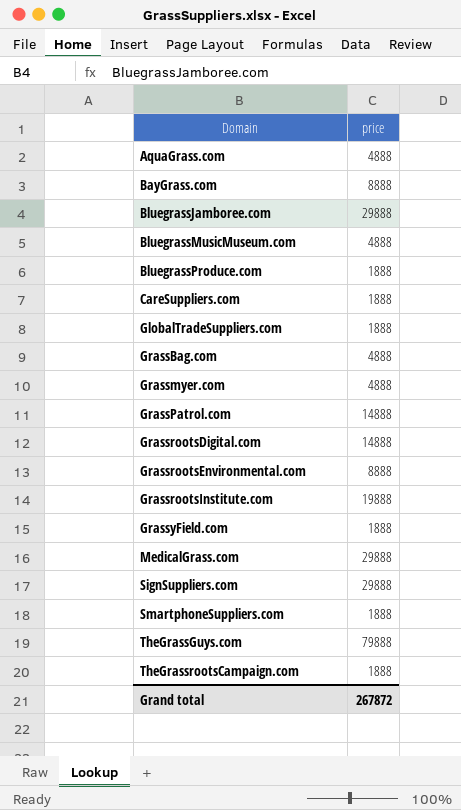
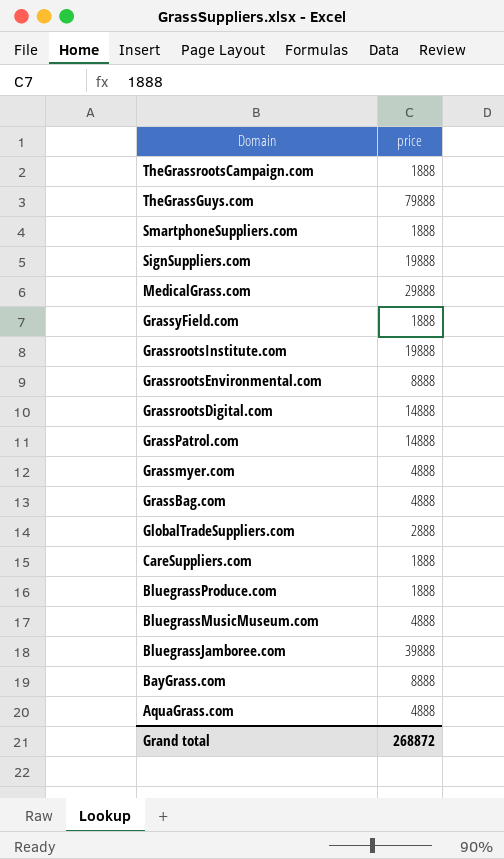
row order: Domain ascending -> Domain descending
SignSuppliers.com | price: 29888 -> 19888
GlobalTradeSuppliers.com | price: 1888 -> 2888
BluegrassJamboree.com | price: 29888 -> 39888
Grand total | price: 267872 -> 268872

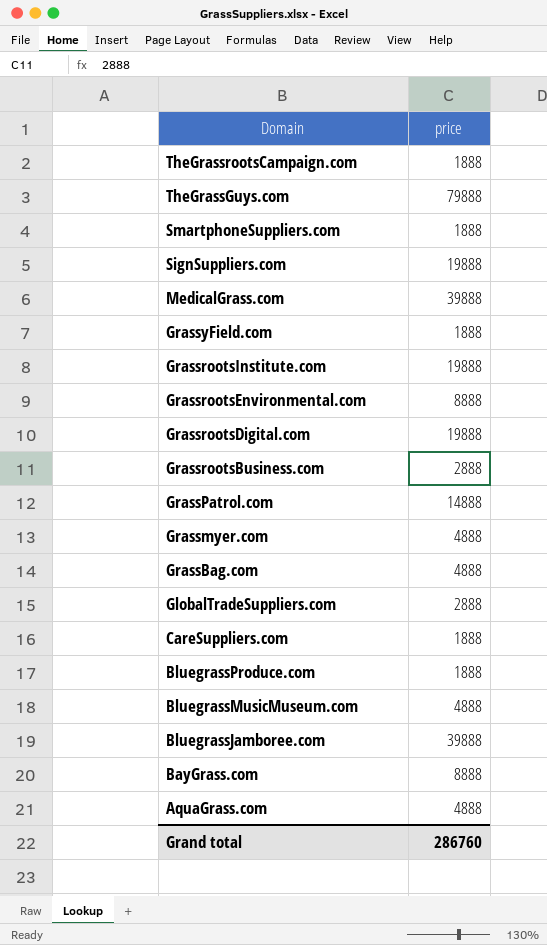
MedicalGrass.com | price: 29888 -> 39888
GrassrootsDigital.com | price: 14888 -> 19888
row GrassrootsBusiness.com: none -> 2888
Grand total | price: 268872 -> 286760

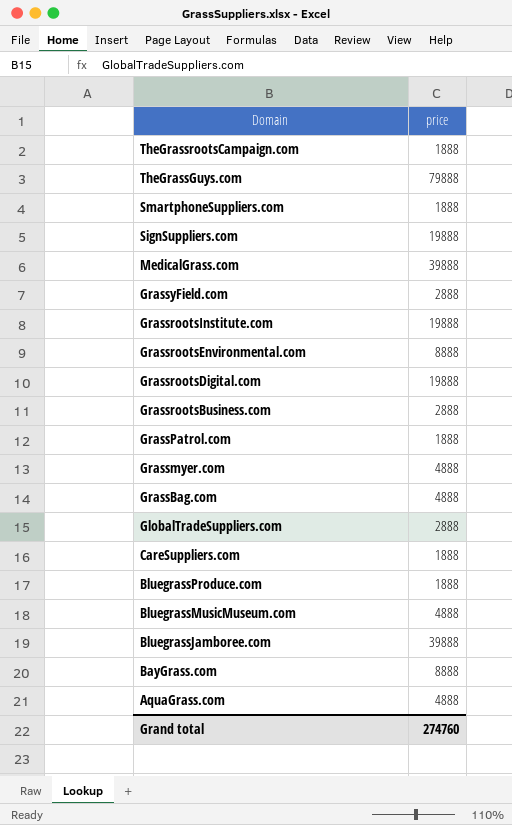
GrassyField.com | price: 1888 -> 2888
GrassPatrol.com | price: 14888 -> 1888
Grand total | price: 286760 -> 274760

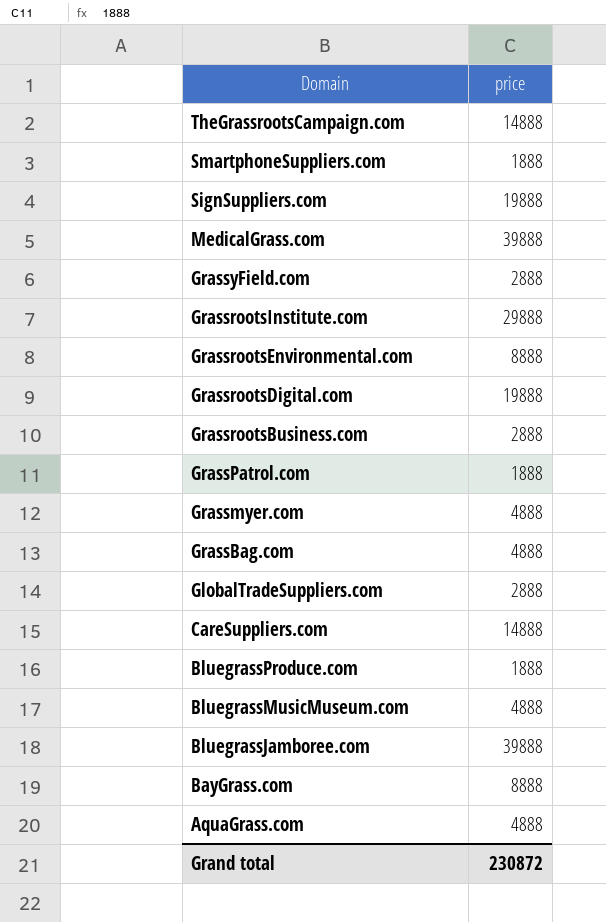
row TheGrassGuys.com: 79888 -> none
TheGrassrootsCampaign.com | price: 1888 -> 14888
GrassrootsInstitute.com | price: 19888 -> 29888
CareSuppliers.com | price: 1888 -> 14888
Grand total | price: 274760 -> 230872

